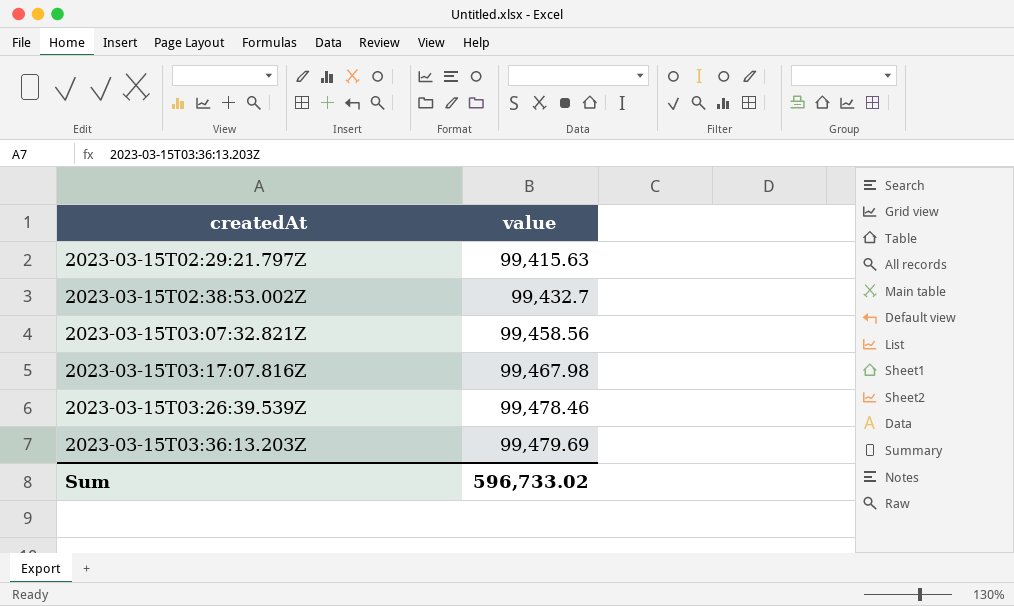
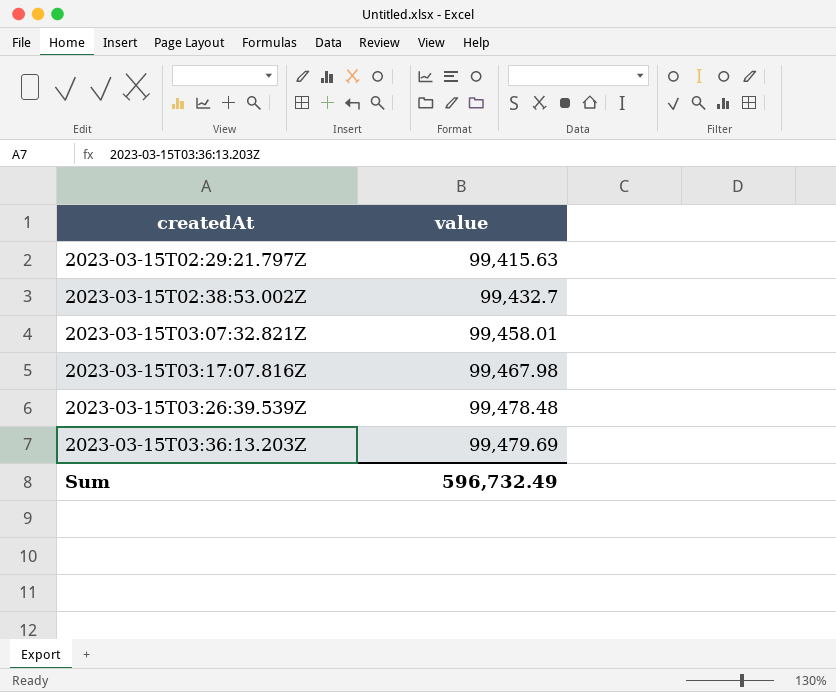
2023-03-15T03:07:32.821Z | value: 99,458.56 -> 99,458.01
2023-03-15T03:26:39.539Z | value: 99,478.46 -> 99,478.48
Sum | value: 596,733.02 -> 596,732.49

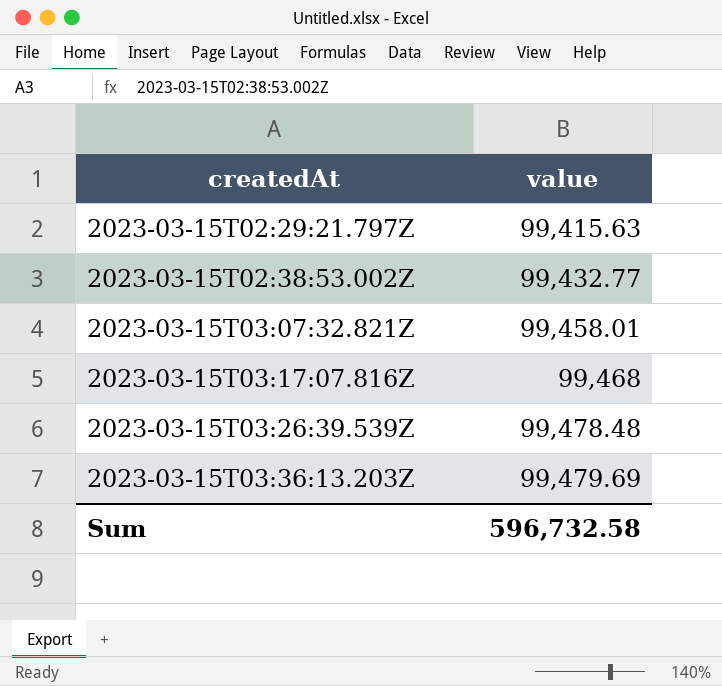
2023-03-15T02:38:53.002Z | value: 99,432.7 -> 99,432.77
2023-03-15T03:17:07.816Z | value: 99,467.98 -> 99,468
Sum | value: 596,732.49 -> 596,732.58

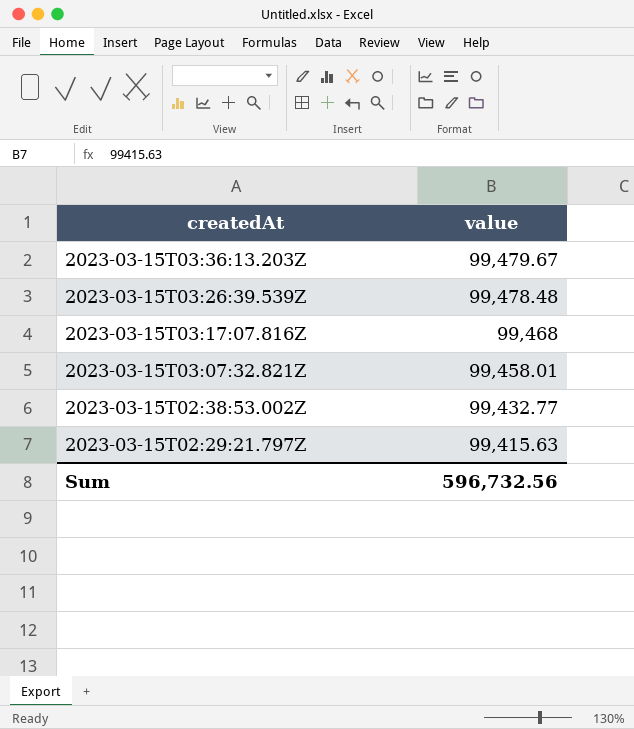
row order: createdAt ascending -> createdAt descending
2023-03-15T03:36:13.203Z | value: 99,479.69 -> 99,479.67
Sum | value: 596,732.58 -> 596,732.56

